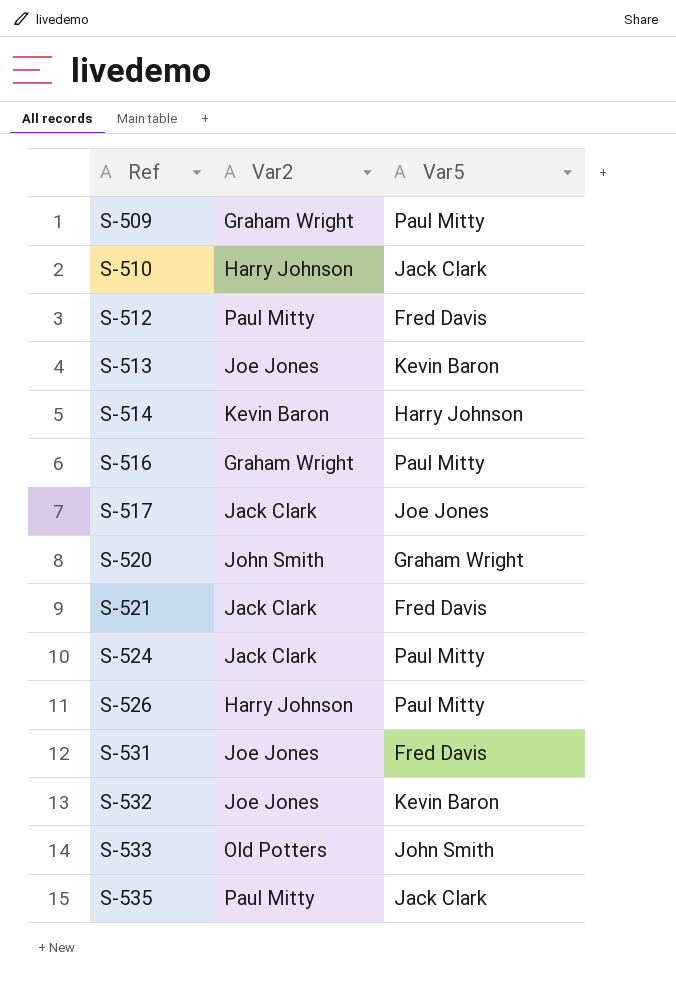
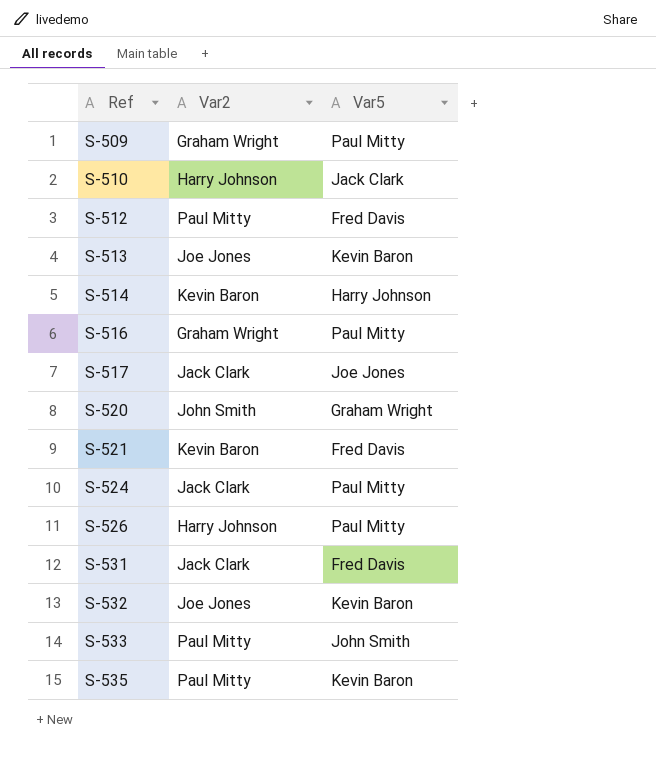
S-521 | Var2: Jack Clark -> Kevin Baron
S-531 | Var2: Joe Jones -> Jack Clark
S-533 | Var2: Old Potters -> Paul Mitty
S-535 | Var5: Jack Clark -> Kevin Baron

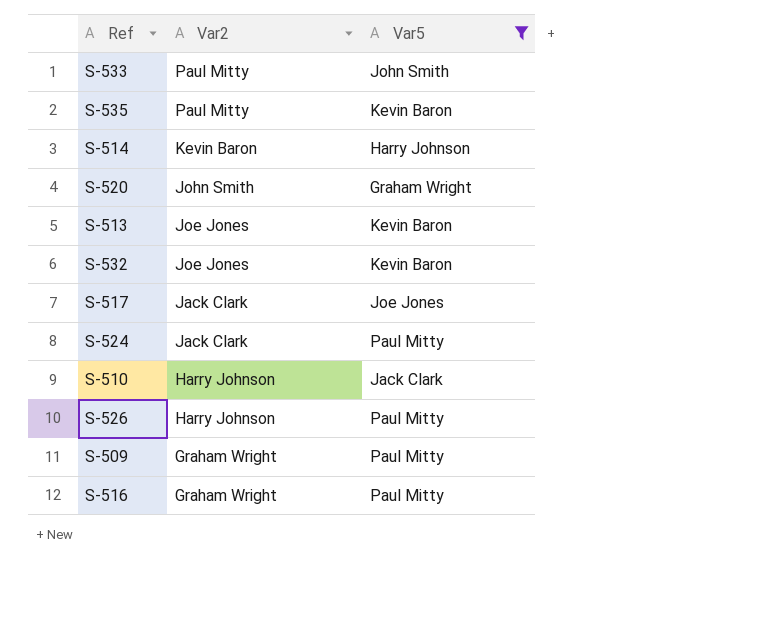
filter: none -> Var5 != Fred Davis
row order: Ref ascending -> Var2 descending

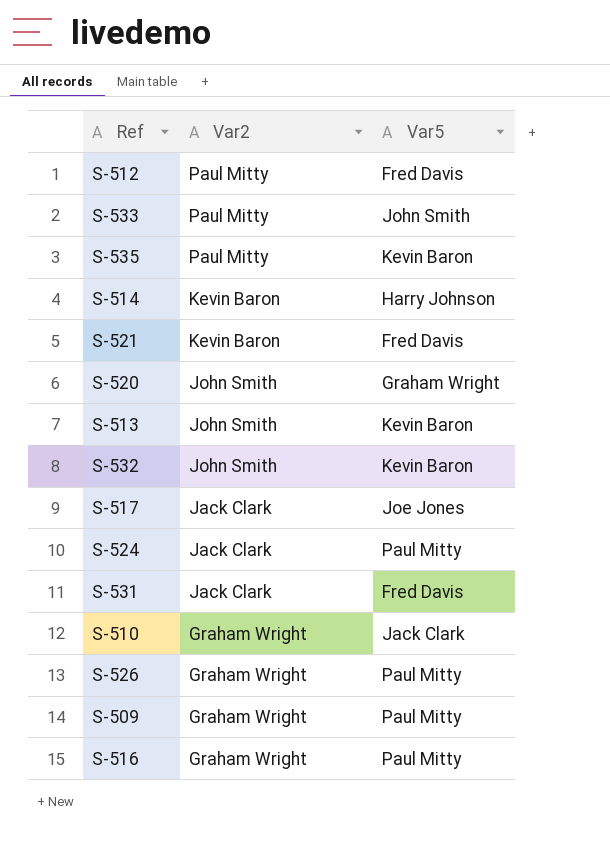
filter: Var5 != Fred Davis -> none
S-513 | Var2: Joe Jones -> John Smith
S-532 | Var2: Joe Jones -> John Smith
S-510 | Var2: Harry Johnson -> Graham Wright
S-526 | Var2: Harry Johnson -> Graham Wright

